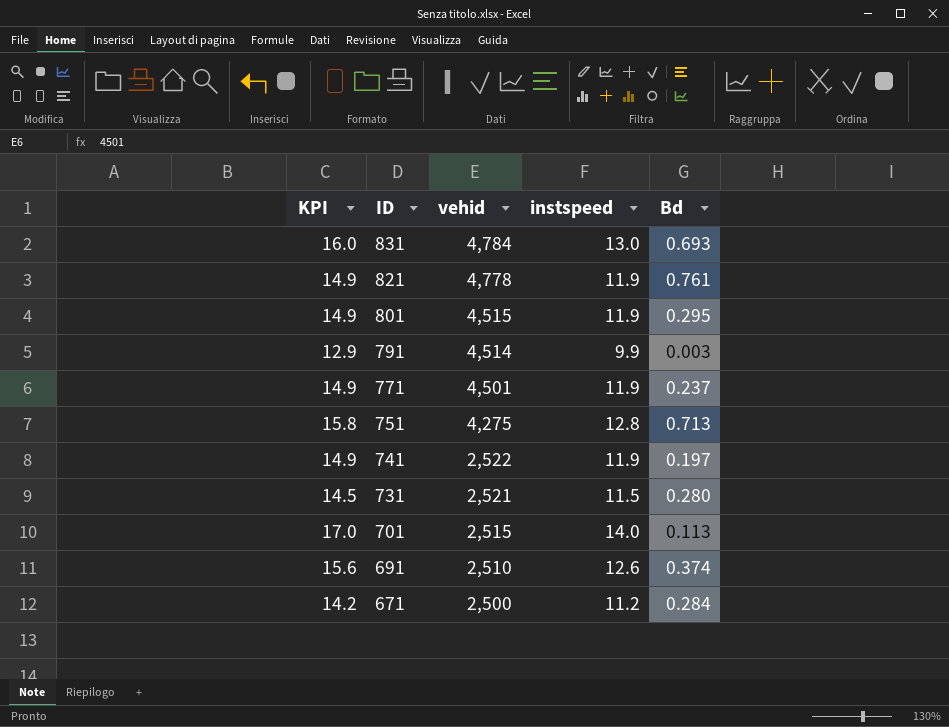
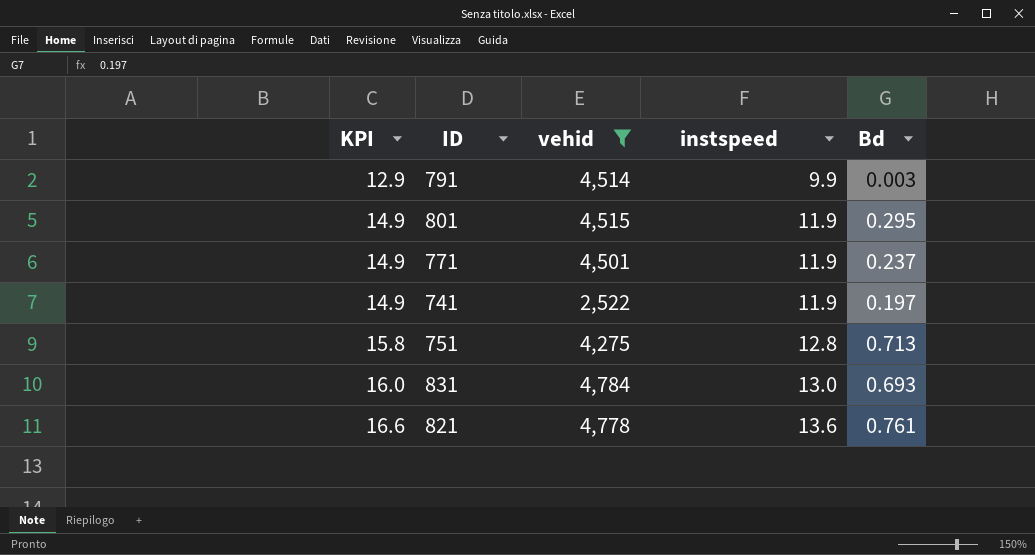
filter: none -> vehid >= 2,522
row order: ID descending -> KPI ascending
821 | KPI: 14.9 -> 16.6
821 | instspeed: 11.9 -> 13.6

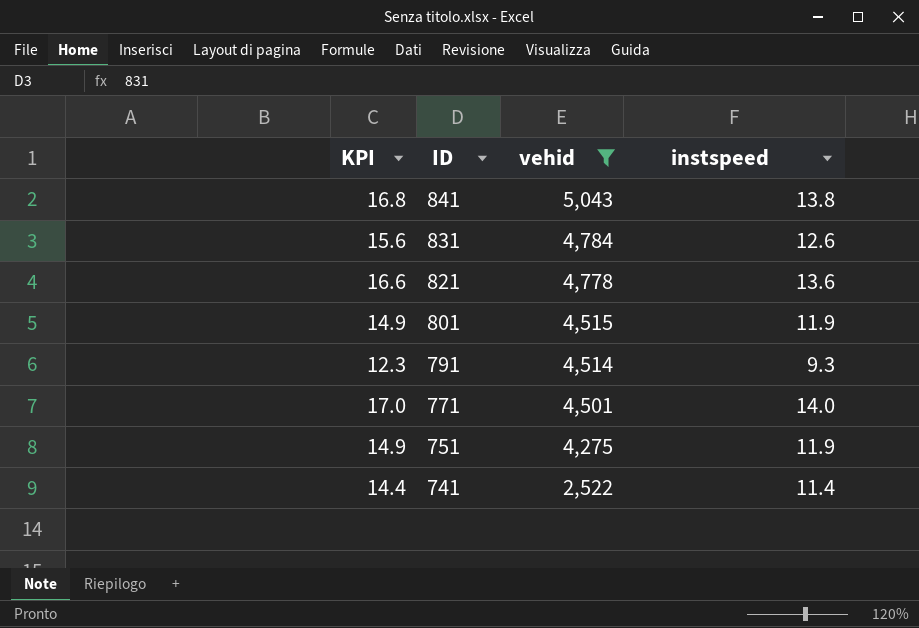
row order: KPI ascending -> ID descending
column Bd | position: 5 -> none
row 841: none -> 16.8 | 5,043 | 13.8
831 | KPI: 16.0 -> 15.6
831 | instspeed: 13.0 -> 12.6
791 | KPI: 12.9 -> 12.3
791 | instspeed: 9.9 -> 9.3
771 | KPI: 14.9 -> 17.0
771 | instspeed: 11.9 -> 14.0
751 | KPI: 15.8 -> 14.9
751 | instspeed: 12.8 -> 11.9
741 | KPI: 14.9 -> 14.4
741 | instspeed: 11.9 -> 11.4

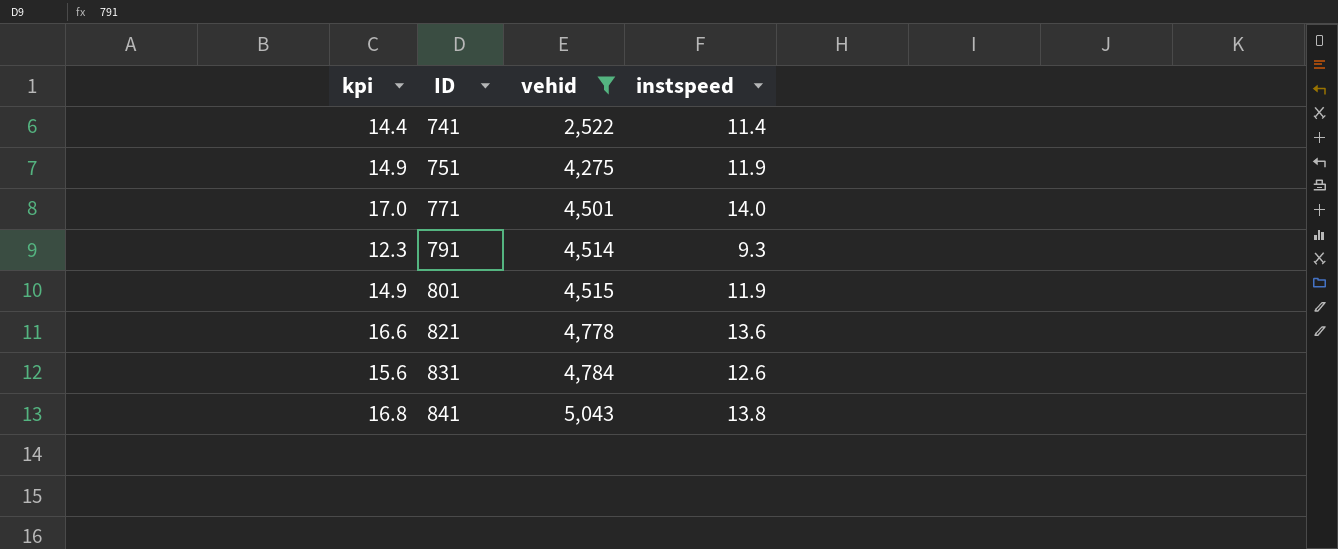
row order: ID descending -> ID ascending
column name: KPI -> kpi

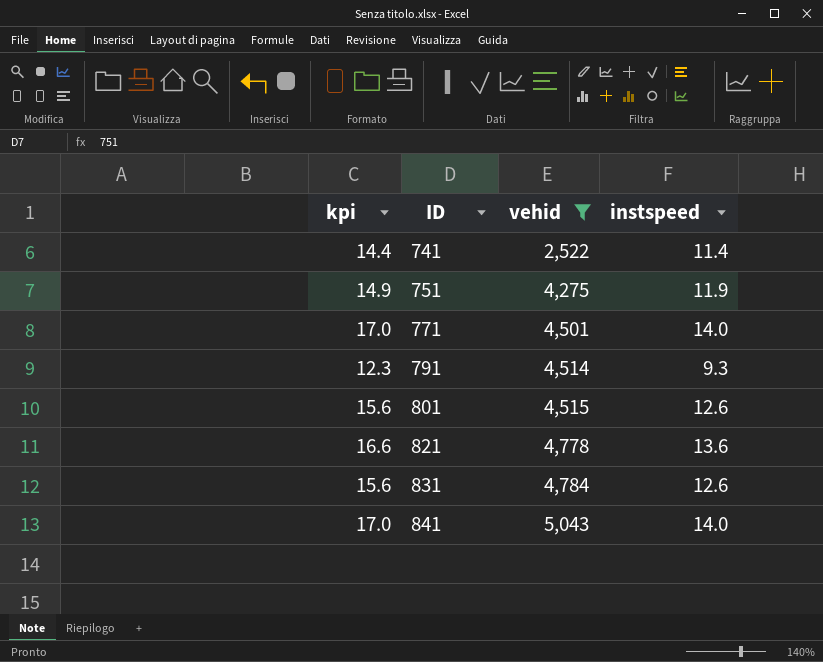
801 | kpi: 14.9 -> 15.6
801 | instspeed: 11.9 -> 12.6
841 | kpi: 16.8 -> 17.0
841 | instspeed: 13.8 -> 14.0

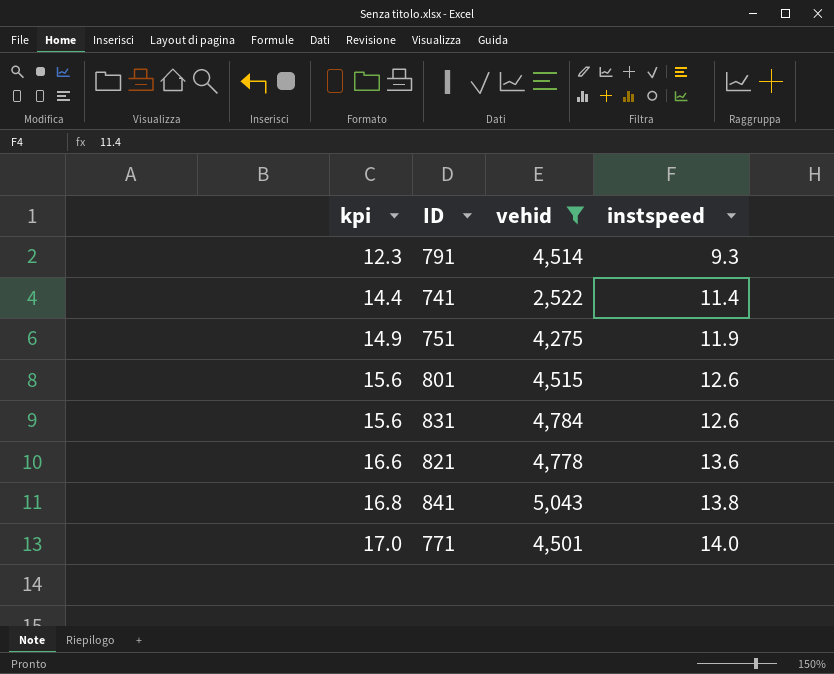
row order: ID ascending -> kpi ascending
841 | kpi: 17.0 -> 16.8
841 | instspeed: 14.0 -> 13.8

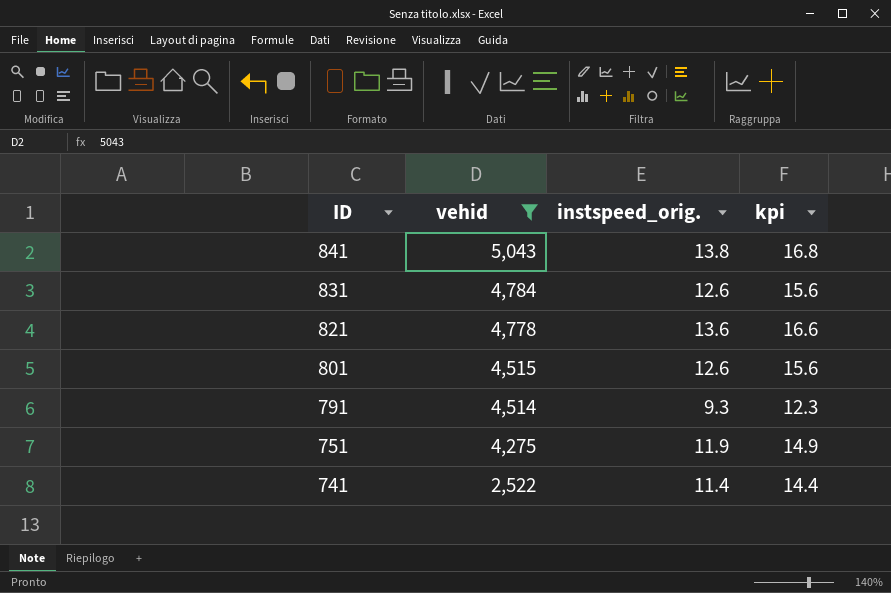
row order: kpi ascending -> ID descending
column name: instspeed -> instspeed_orig.
column kpi | position: 1 -> 4
row 771: 17.0 | 4,501 | 14.0 -> none

